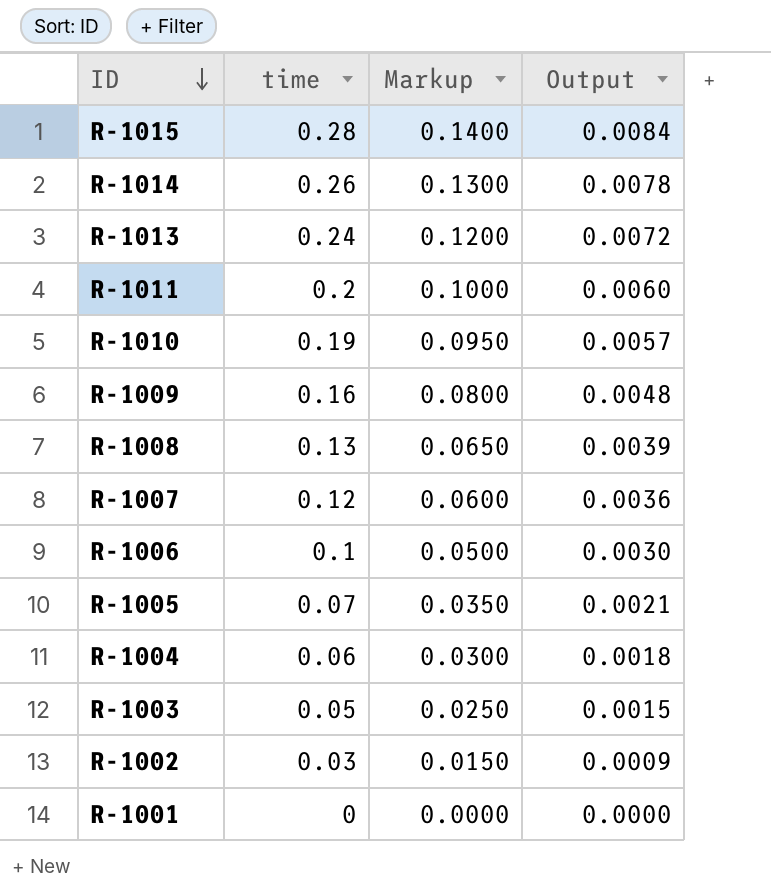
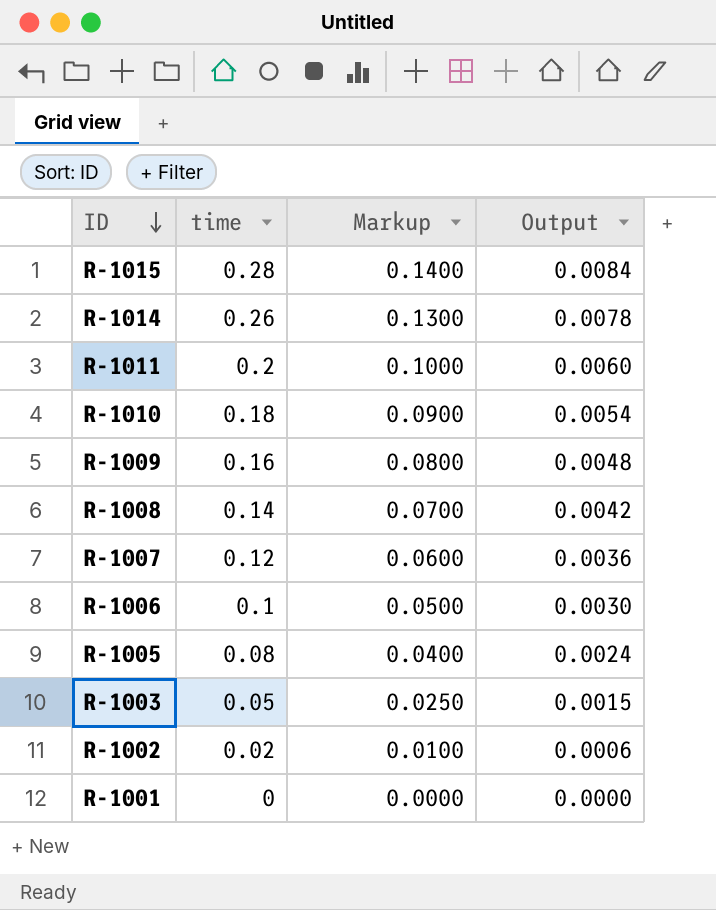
row R-1013: 0.24 | 0.1200 | 0.0072 -> none
row R-1004: 0.06 | 0.0300 | 0.0018 -> none
R-1010 | time: 0.19 -> 0.18
R-1010 | Markup: 0.0950 -> 0.0900
R-1010 | Output: 0.0057 -> 0.0054
R-1008 | time: 0.13 -> 0.14
R-1008 | Markup: 0.0650 -> 0.0700
R-1008 | Output: 0.0039 -> 0.0042
R-1005 | time: 0.07 -> 0.08
R-1005 | Markup: 0.0350 -> 0.0400
R-1005 | Output: 0.0021 -> 0.0024
R-1002 | time: 0.03 -> 0.02
R-1002 | Markup: 0.0150 -> 0.0100
R-1002 | Output: 0.0009 -> 0.0006

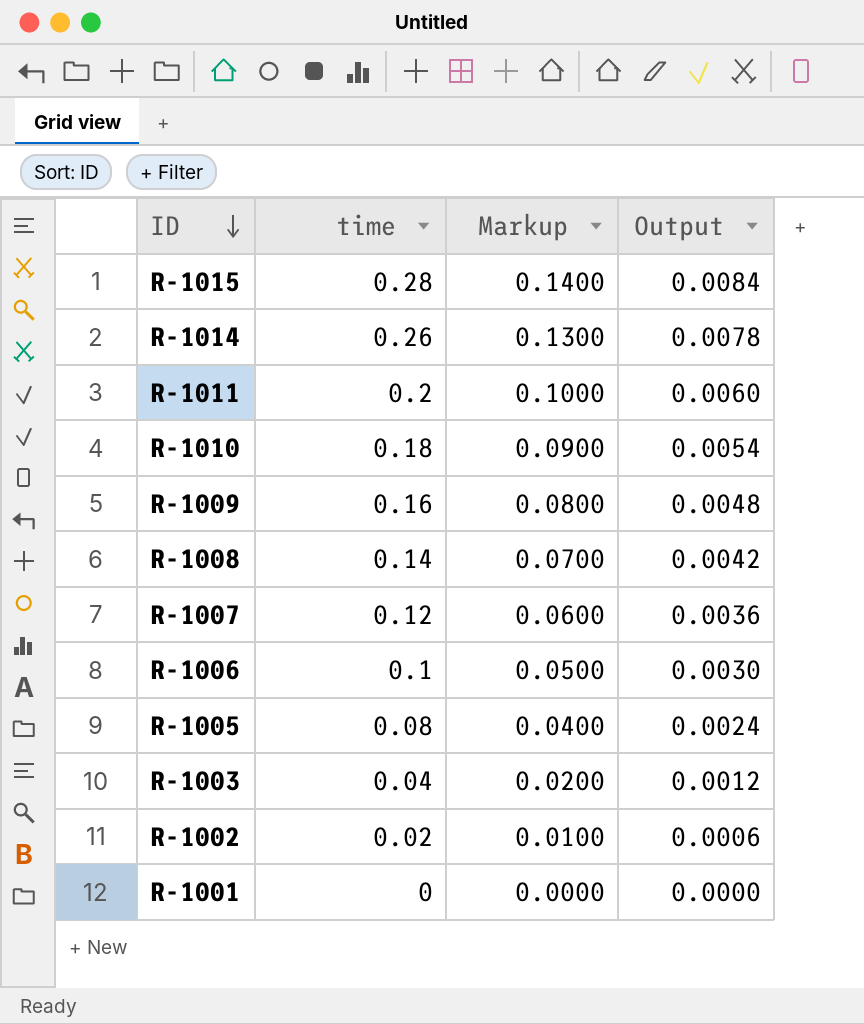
R-1003 | time: 0.05 -> 0.04
R-1003 | Markup: 0.0250 -> 0.0200
R-1003 | Output: 0.0015 -> 0.0012

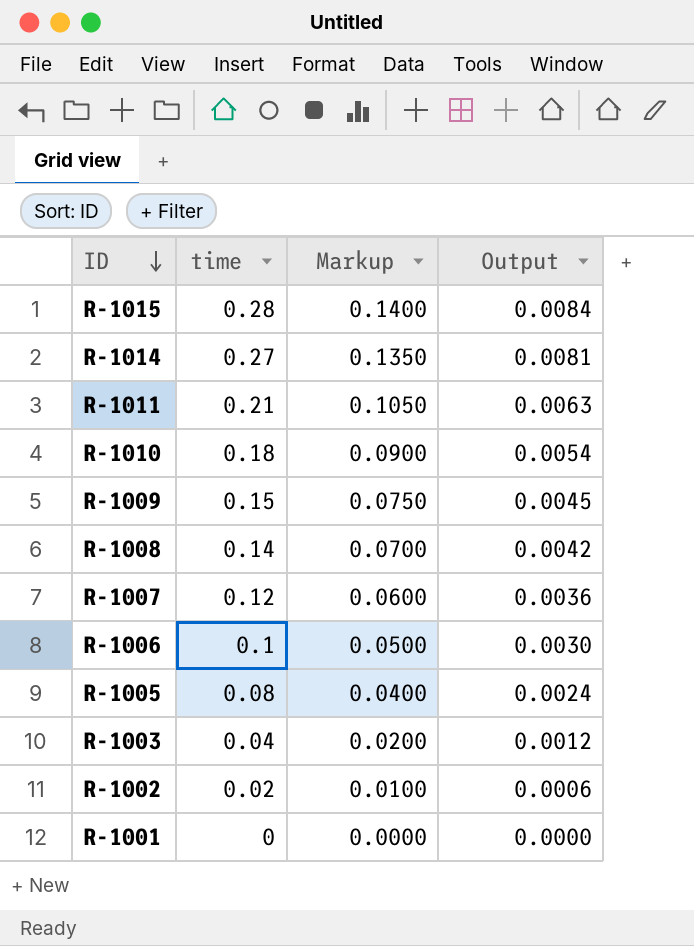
R-1014 | time: 0.26 -> 0.27
R-1014 | Markup: 0.1300 -> 0.1350
R-1014 | Output: 0.0078 -> 0.0081
R-1011 | time: 0.2 -> 0.21
R-1011 | Markup: 0.1000 -> 0.1050
R-1011 | Output: 0.0060 -> 0.0063
R-1009 | time: 0.16 -> 0.15
R-1009 | Markup: 0.0800 -> 0.0750
R-1009 | Output: 0.0048 -> 0.0045

